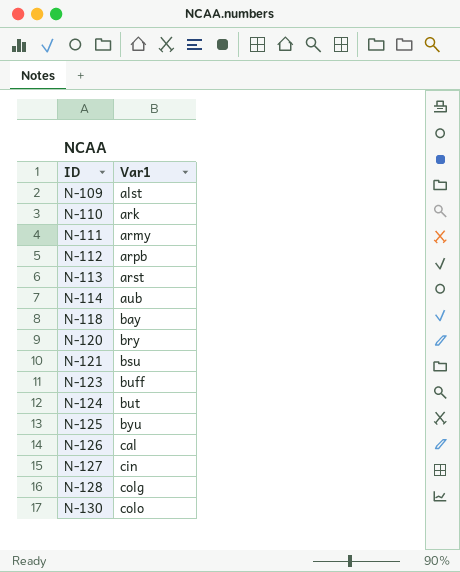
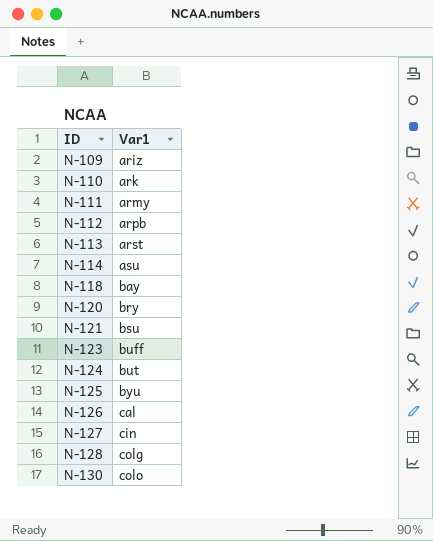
N-109 | Var1: alst -> ariz
N-114 | Var1: aub -> asu

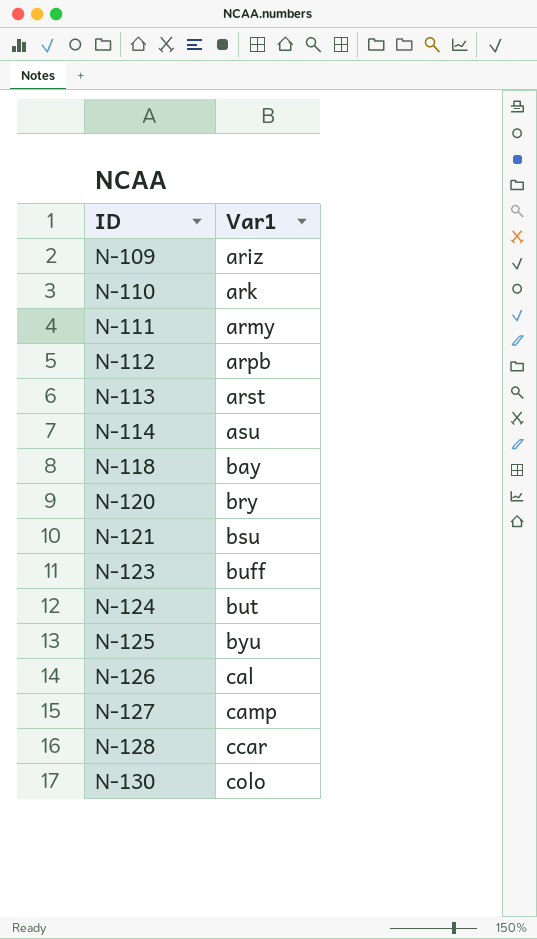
N-127 | Var1: cin -> camp
N-128 | Var1: colg -> ccar

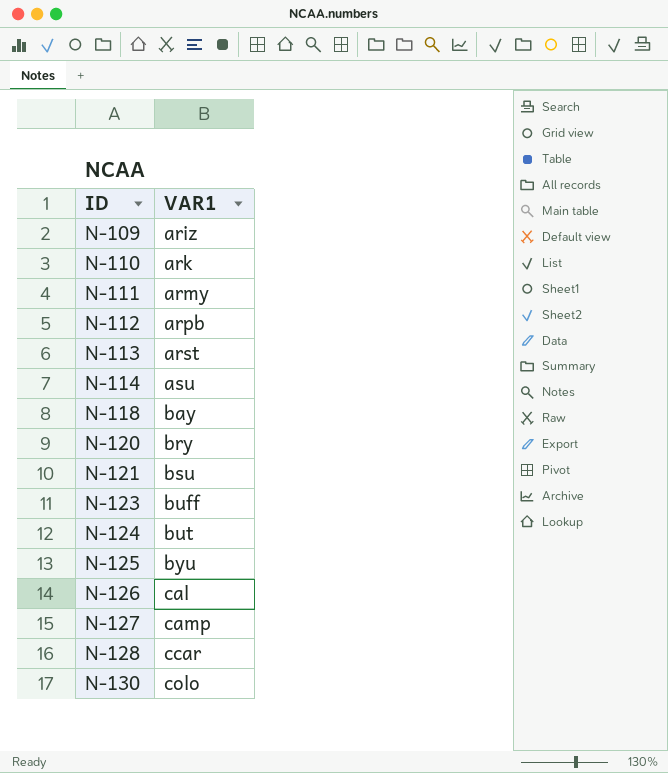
column name: Var1 -> VAR1

